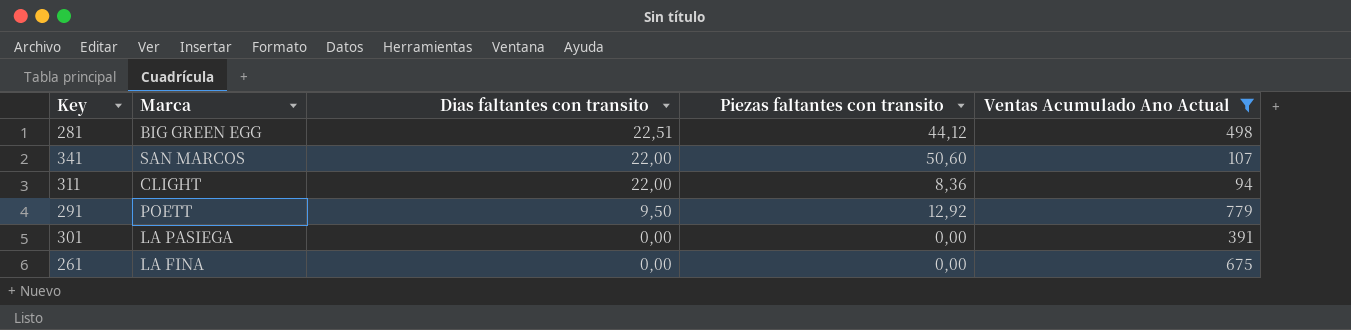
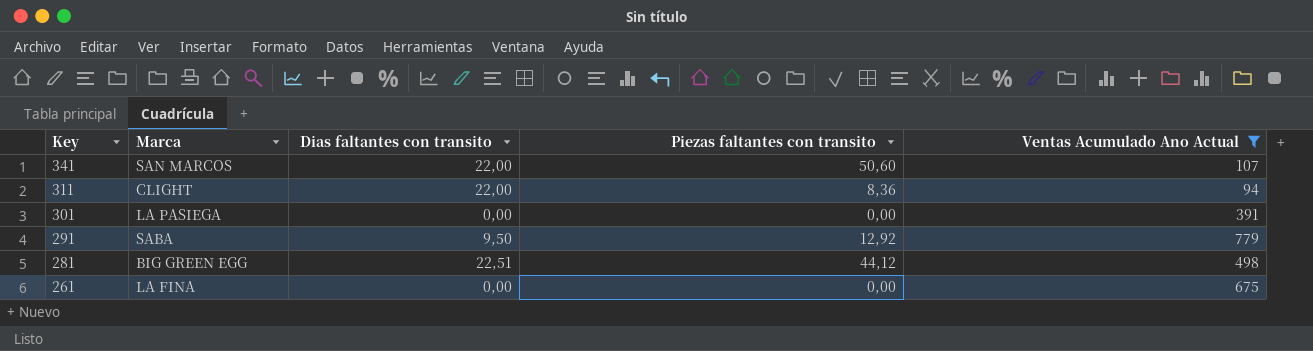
row order: Dias faltantes con transito descending -> Key descending
291 | Marca: POETT -> SABA

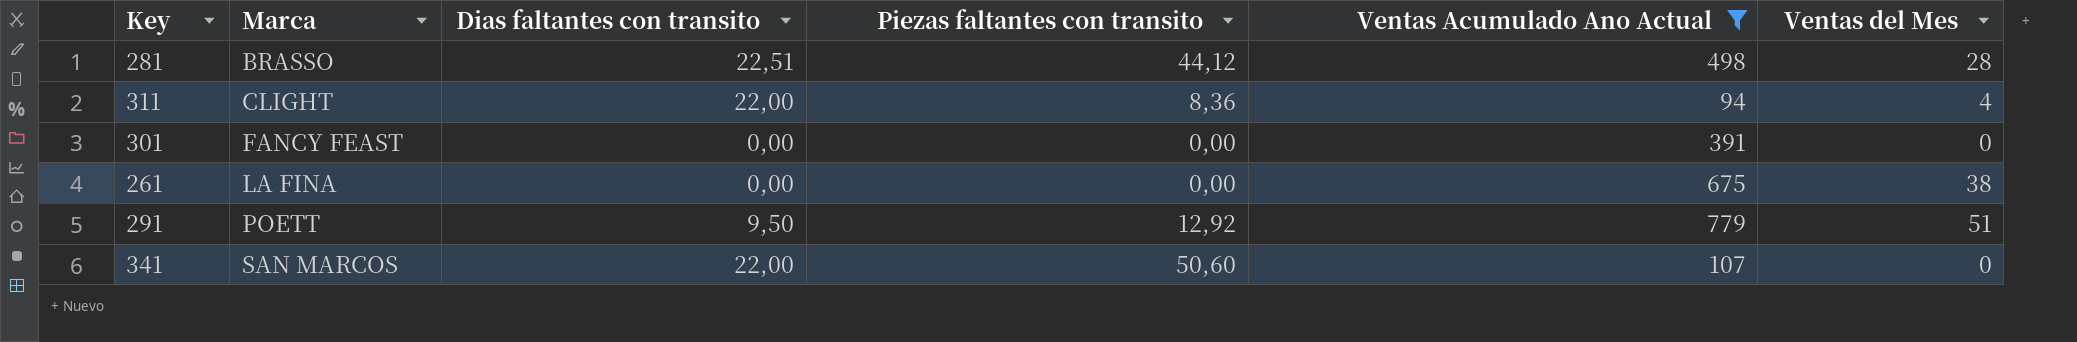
row order: Key descending -> Marca ascending
column Ventas del Mes | position: none -> 6
281 | Marca: BIG GREEN EGG -> BRASSO
301 | Marca: LA PASIEGA -> FANCY FEAST
291 | Marca: SABA -> POETT

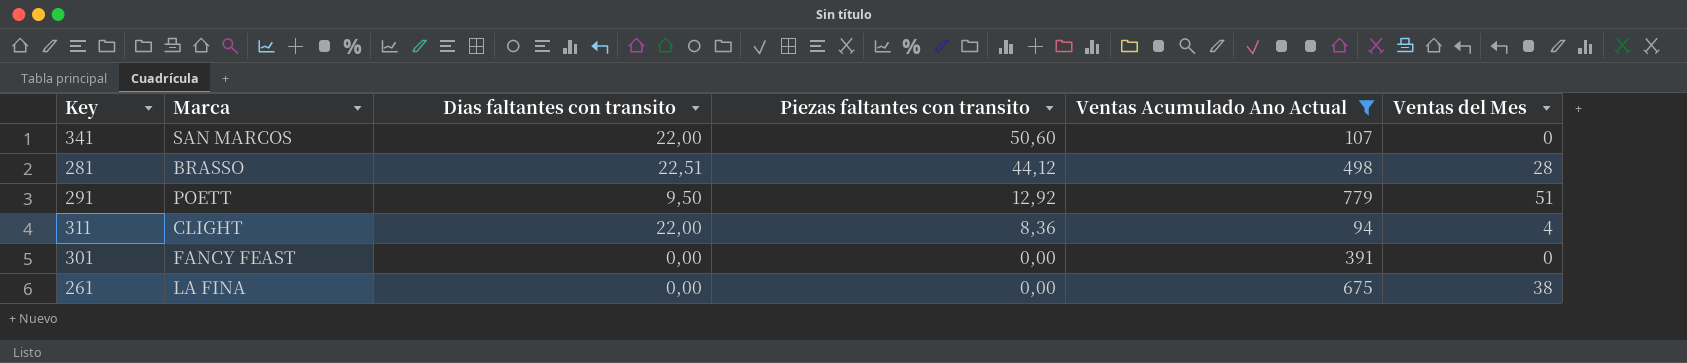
row order: Marca ascending -> Piezas faltantes con transito descending

